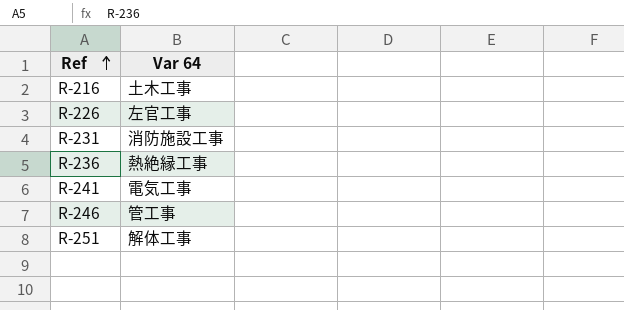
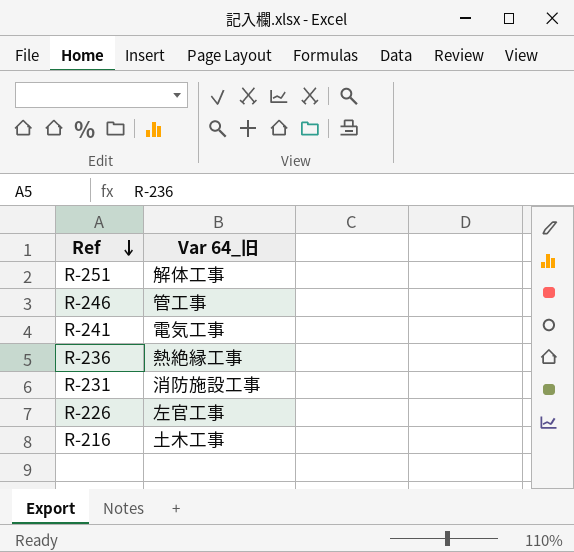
row order: Ref ascending -> Ref descending
column name: Var 64 -> Var 64_旧

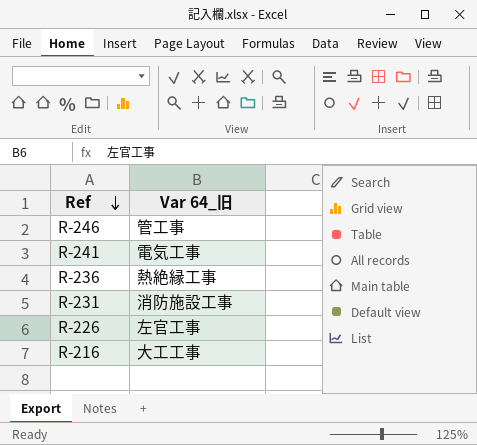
row R-251: 解体工事 -> none
R-216 | Var 64_旧: 土木工事 -> 大工工事

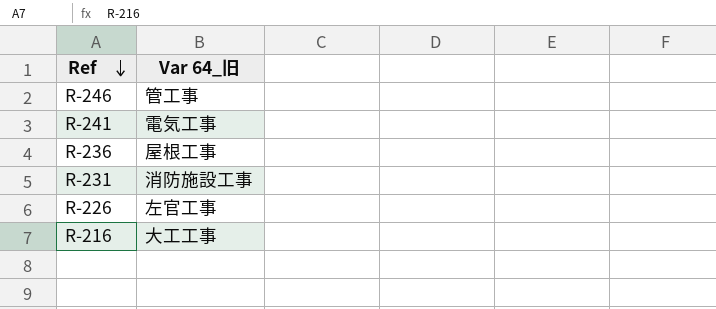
R-236 | Var 64_旧: 熱絶縁工事 -> 屋根工事

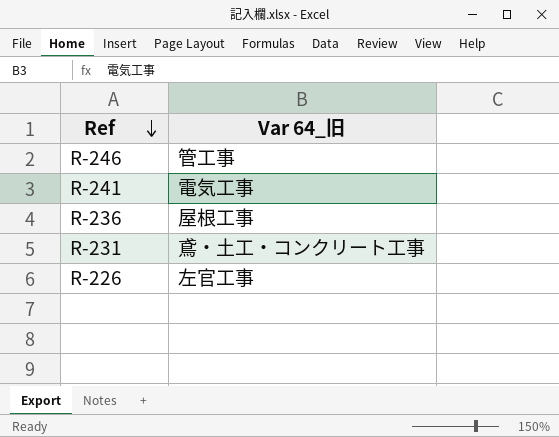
row R-216: 大工工事 -> none
R-231 | Var 64_旧: 消防施設工事 -> 鳶・土工・コンクリート工事

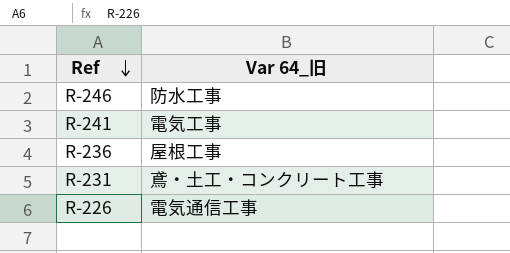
R-246 | Var 64_旧: 管工事 -> 防水工事
R-226 | Var 64_旧: 左官工事 -> 電気通信工事

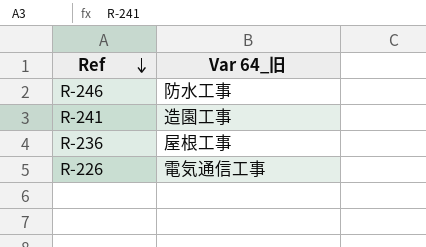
row R-231: 鳶・土工・コンクリート工事 -> none
R-241 | Var 64_旧: 電気工事 -> 造園工事

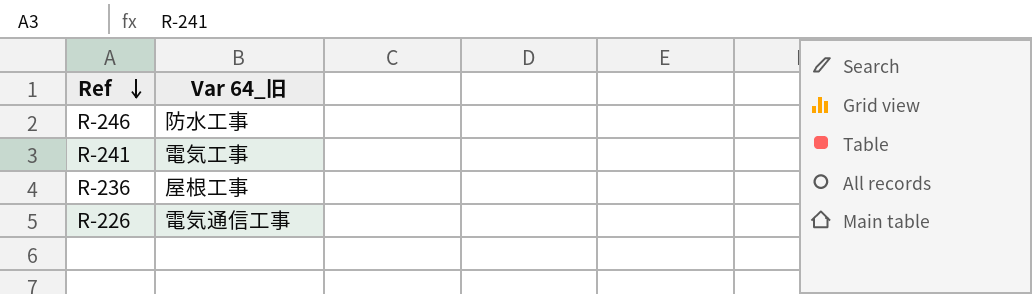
R-241 | Var 64_旧: 造園工事 -> 電気工事

